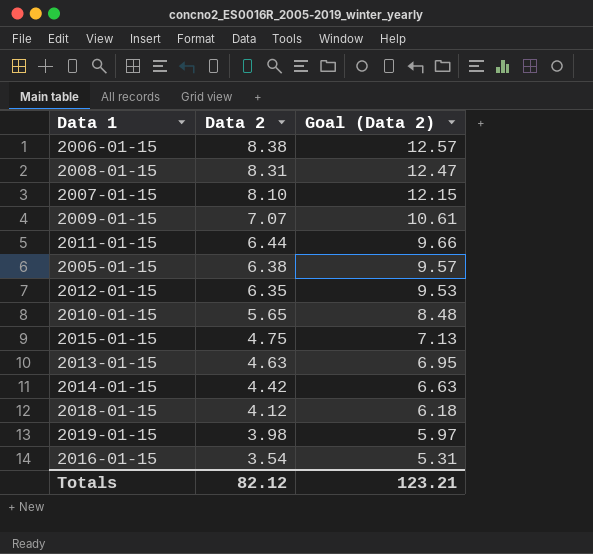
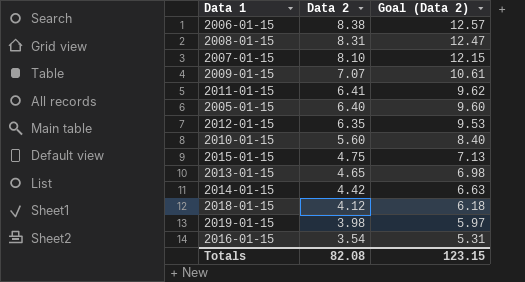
2011-01-15 | Data 2: 6.44 -> 6.41
2011-01-15 | Goal (Data 2): 9.66 -> 9.62
2005-01-15 | Data 2: 6.38 -> 6.40
2005-01-15 | Goal (Data 2): 9.57 -> 9.60
2010-01-15 | Data 2: 5.65 -> 5.60
2010-01-15 | Goal (Data 2): 8.48 -> 8.40
2013-01-15 | Data 2: 4.63 -> 4.65
2013-01-15 | Goal (Data 2): 6.95 -> 6.98
Totals | Data 2: 82.12 -> 82.08
Totals | Goal (Data 2): 123.21 -> 123.15

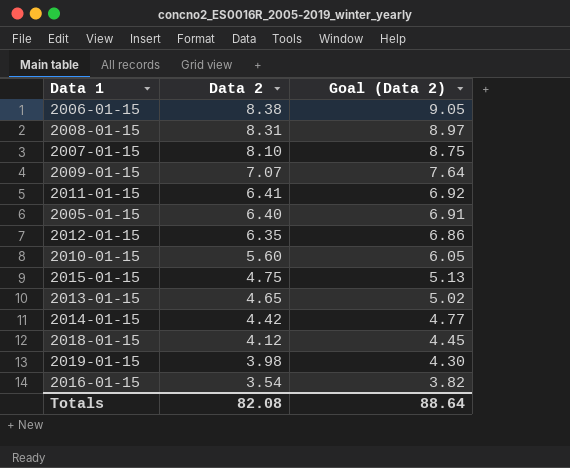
column Goal (Data 2) | formula: [Data 2] * 1.5 -> [Data 2] * 1.08
Totals | Goal (Data 2): 123.15 -> 88.64

